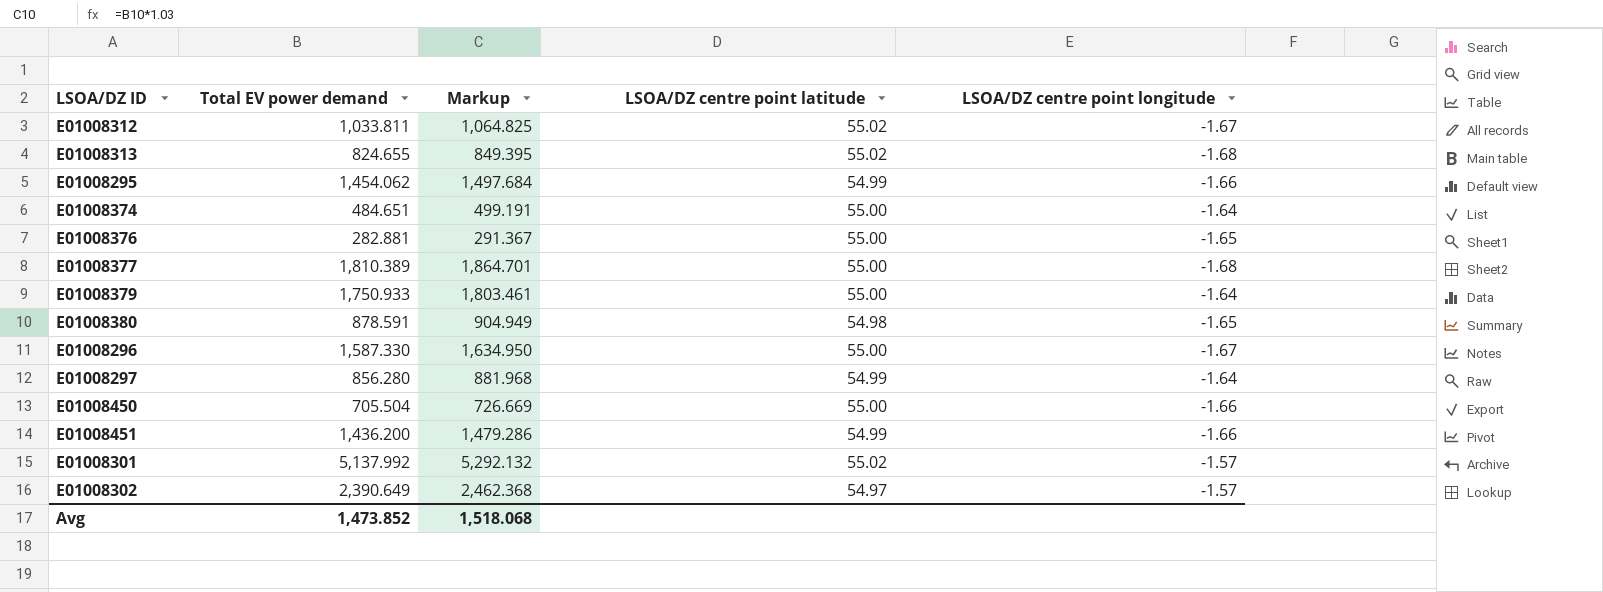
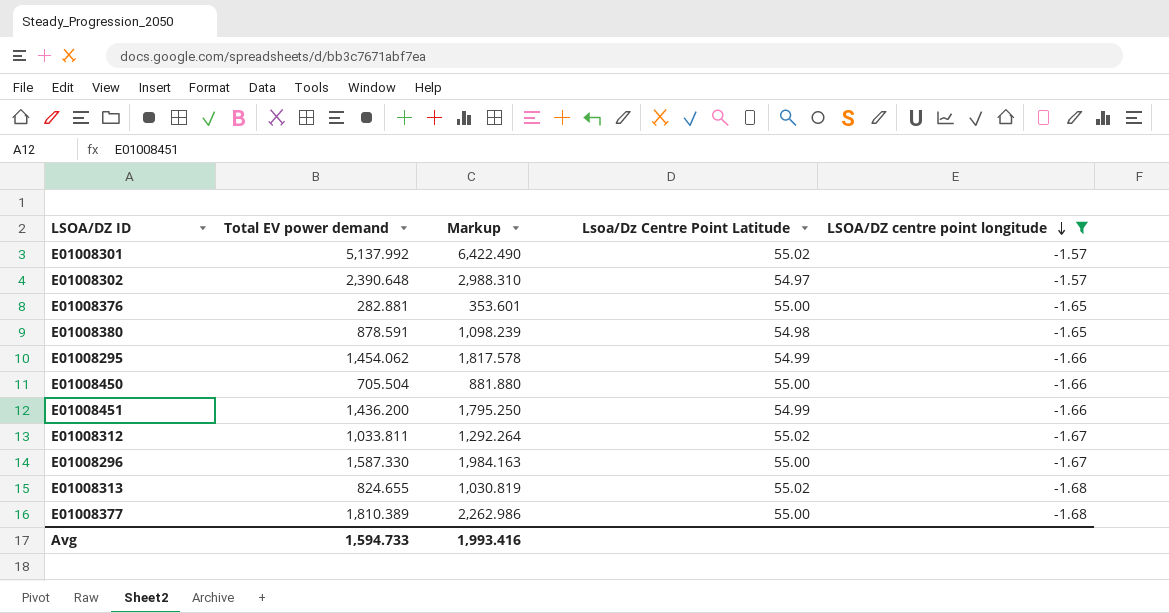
filter: none -> LSOA/DZ centre point longitude != -1.64
row order: none -> LSOA/DZ centre point longitude descending
column Markup | formula: [Total EV power demand] * 1.03 -> [Total EV power demand] * 1.25
column name: LSOA/DZ centre point latitude -> Lsoa/Dz Centre Point Latitude
E01008302 | Total EV power demand: 2,390.649 -> 2,390.648
Avg | Total EV power demand: 1,473.852 -> 1,594.733
Avg | Markup: 1,518.068 -> 1,993.416

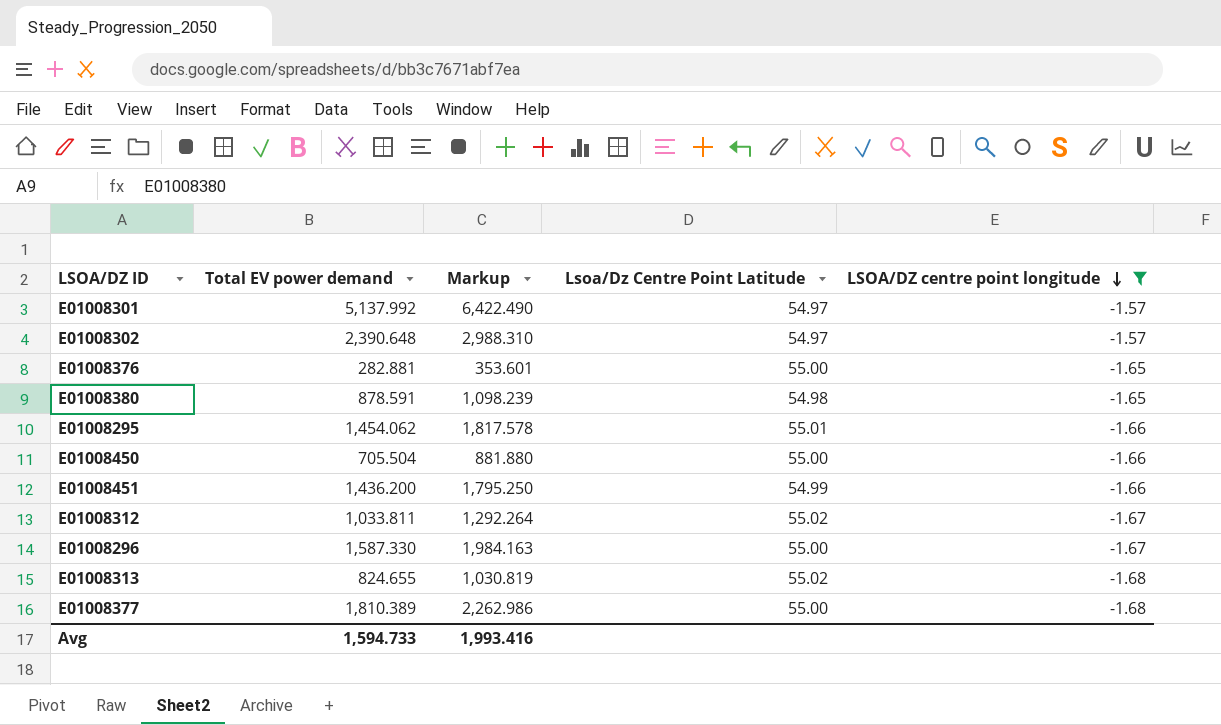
E01008301 | Lsoa/Dz Centre Point Latitude: 55.02 -> 54.97
E01008295 | Lsoa/Dz Centre Point Latitude: 54.99 -> 55.01

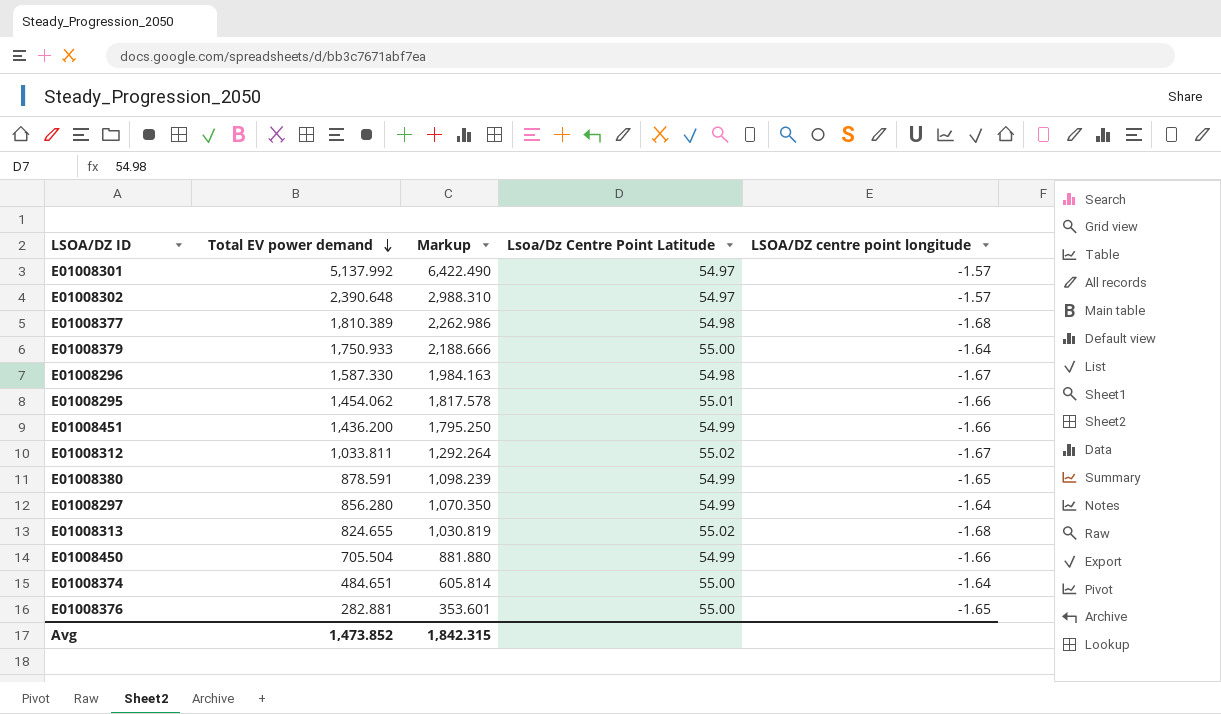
filter: LSOA/DZ centre point longitude != -1.64 -> none
row order: LSOA/DZ centre point longitude descending -> Total EV power demand descending
E01008377 | Lsoa/Dz Centre Point Latitude: 55.00 -> 54.98
E01008296 | Lsoa/Dz Centre Point Latitude: 55.00 -> 54.98
E01008380 | Lsoa/Dz Centre Point Latitude: 54.98 -> 54.99
E01008450 | Lsoa/Dz Centre Point Latitude: 55.00 -> 54.99
Avg | Total EV power demand: 1,594.733 -> 1,473.852
Avg | Markup: 1,993.416 -> 1,842.315

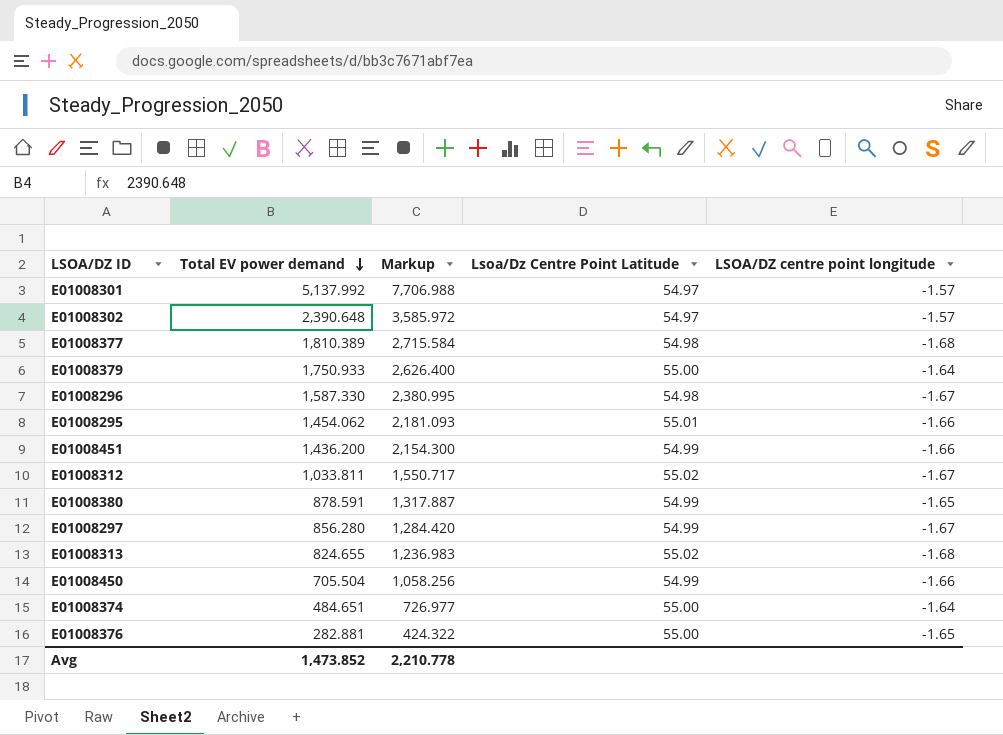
column Markup | formula: [Total EV power demand] * 1.25 -> [Total EV power demand] * 1.5
E01008297 | LSOA/DZ centre point longitude: -1.64 -> -1.67
Avg | Markup: 1,842.315 -> 2,210.778

